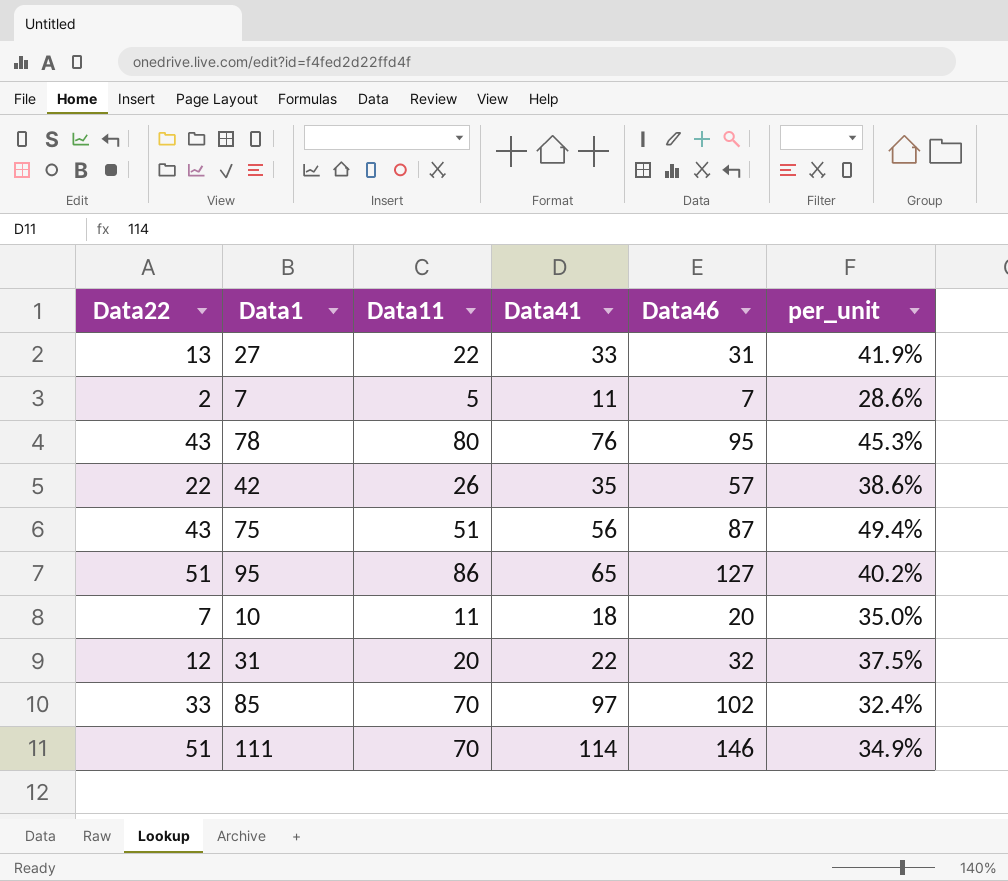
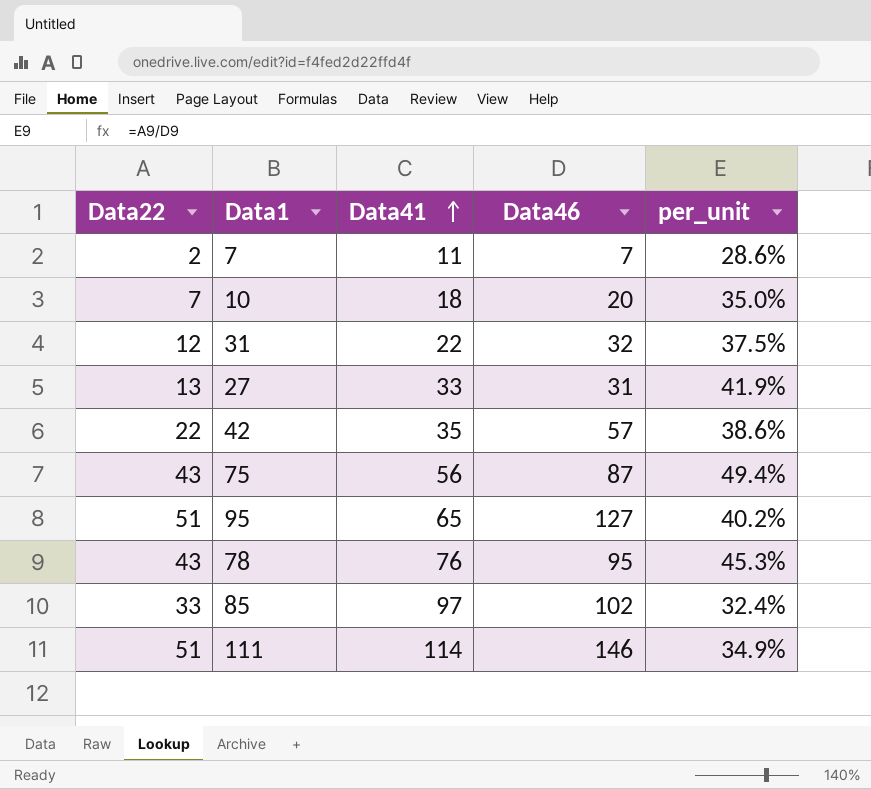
row order: none -> Data41 ascending
column Data11 | position: 3 -> none

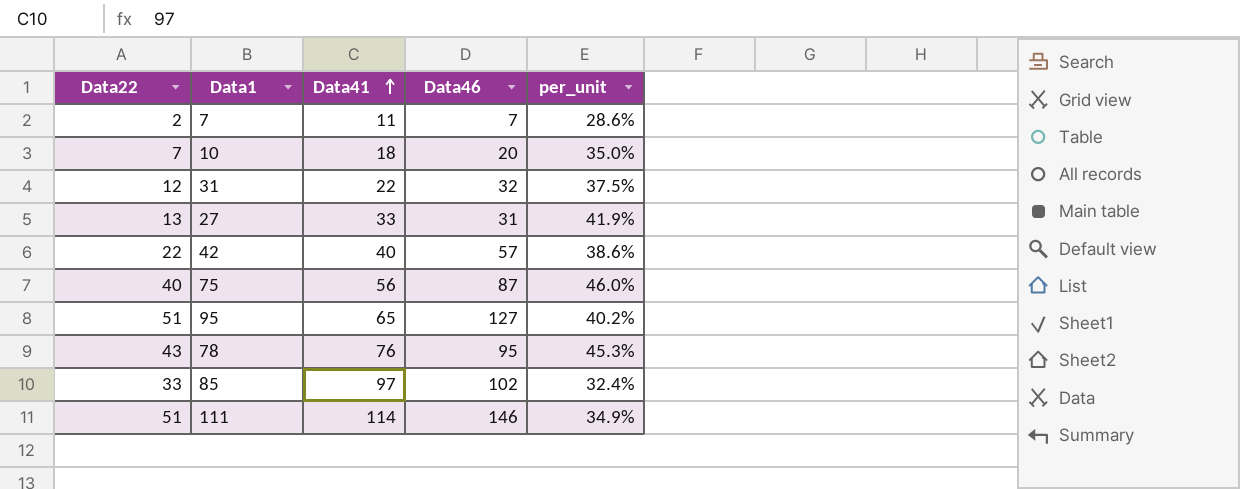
42 | Data41: 35 -> 40
75 | Data22: 43 -> 40
75 | per_unit: 49.4% -> 46.0%

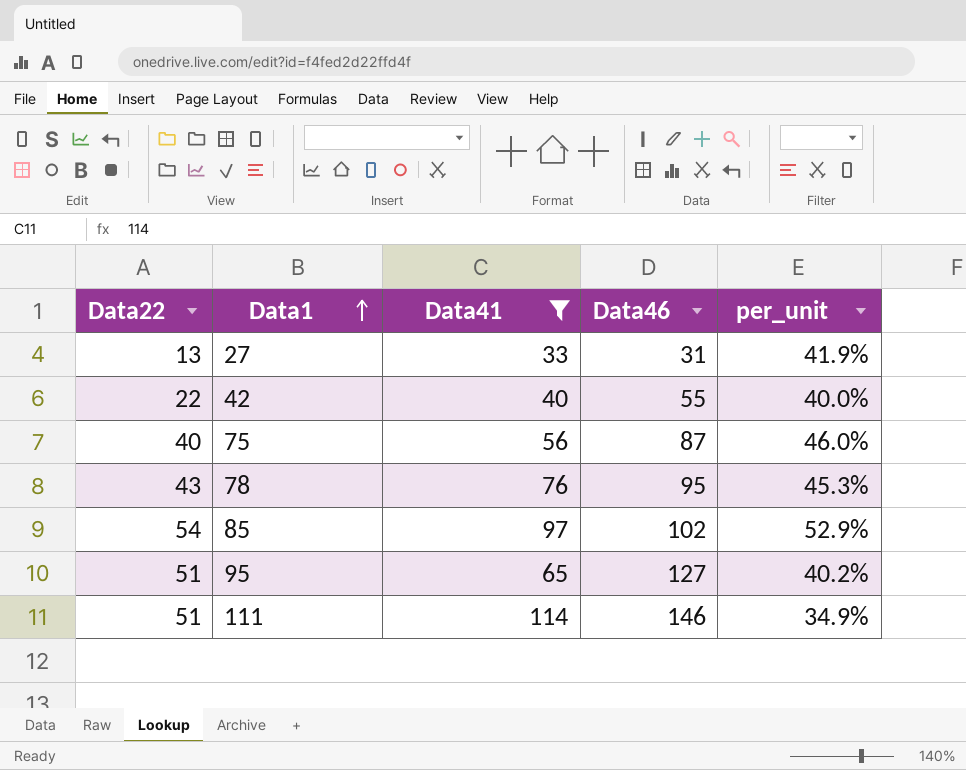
filter: none -> Data41 >= 33
row order: Data41 ascending -> Data1 ascending
42 | Data46: 57 -> 55
42 | per_unit: 38.6% -> 40.0%
85 | Data22: 33 -> 54
85 | per_unit: 32.4% -> 52.9%

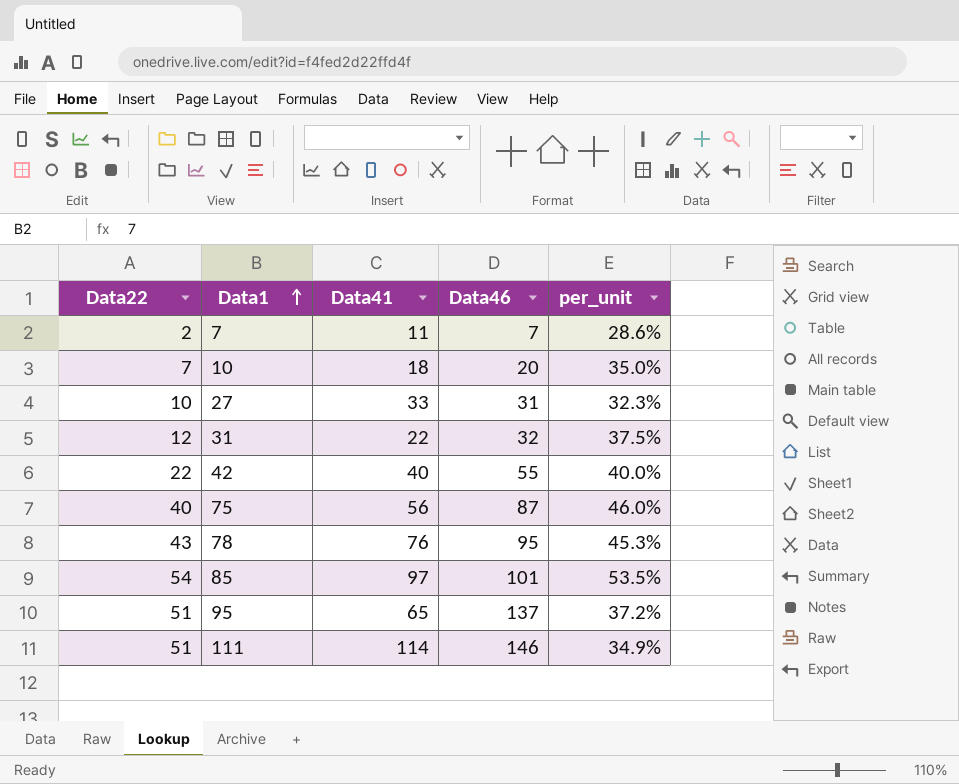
filter: Data41 >= 33 -> none
27 | Data22: 13 -> 10
27 | per_unit: 41.9% -> 32.3%
85 | Data46: 102 -> 101
85 | per_unit: 52.9% -> 53.5%
95 | Data46: 127 -> 137
95 | per_unit: 40.2% -> 37.2%

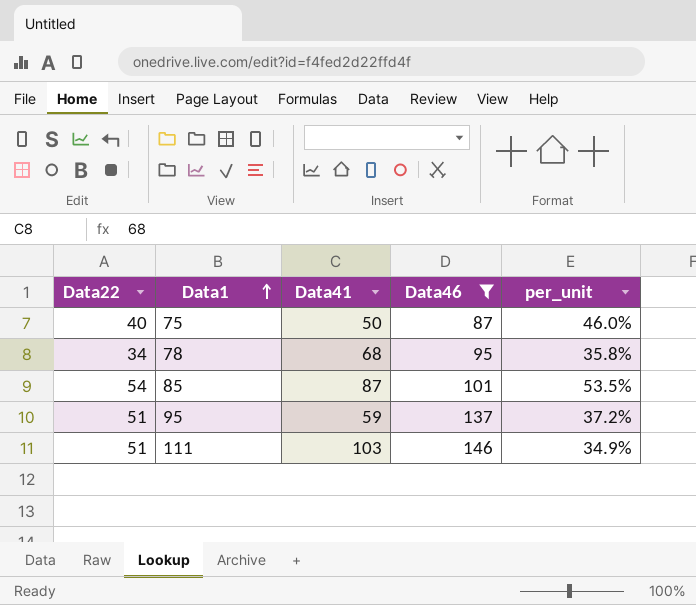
filter: none -> Data46 >= 87
75 | Data41: 56 -> 50
78 | Data22: 43 -> 34
78 | Data41: 76 -> 68
78 | per_unit: 45.3% -> 35.8%
85 | Data41: 97 -> 87
95 | Data41: 65 -> 59
111 | Data41: 114 -> 103

